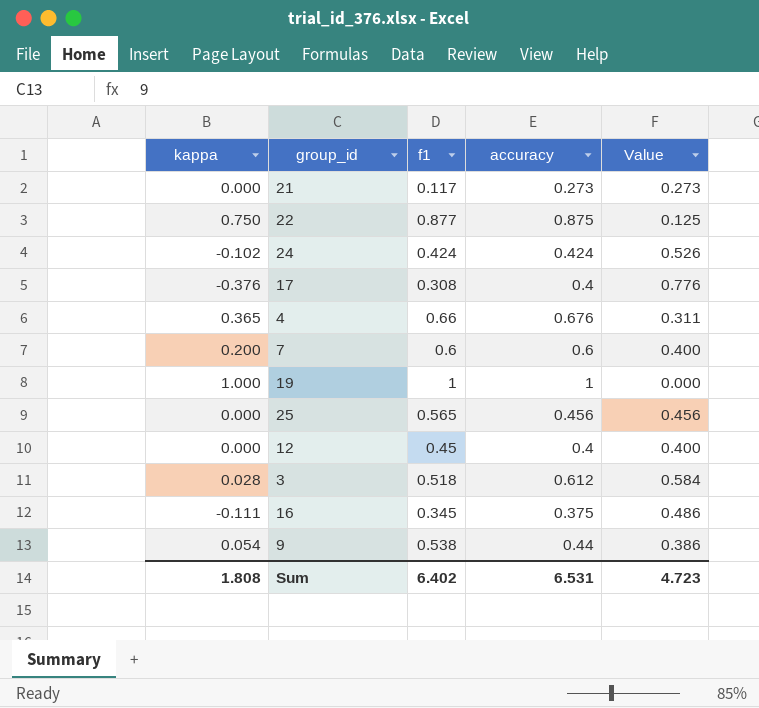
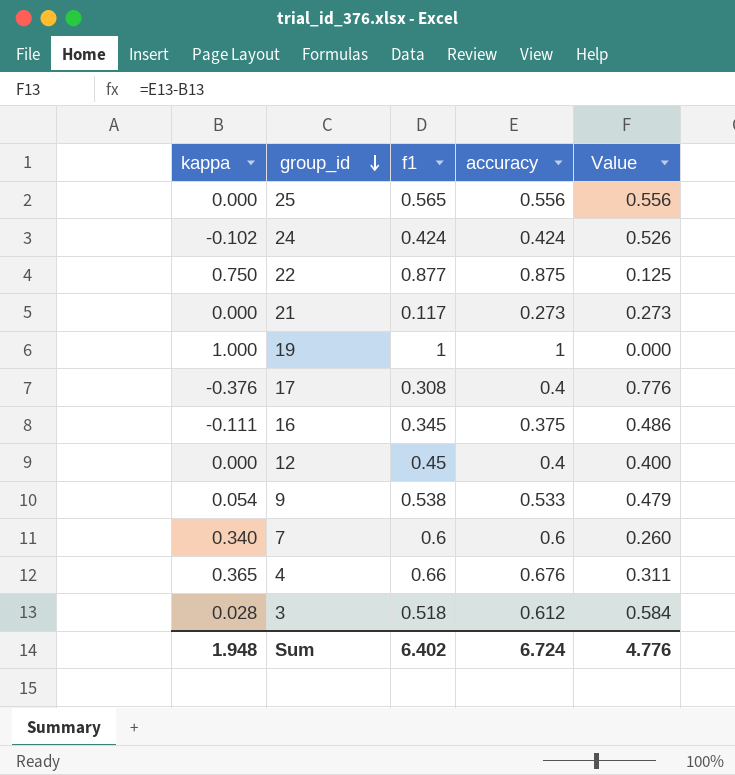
row order: none -> group_id descending
25 | accuracy: 0.456 -> 0.556
25 | Value: 0.456 -> 0.556
9 | accuracy: 0.44 -> 0.533
9 | Value: 0.386 -> 0.479
7 | kappa: 0.200 -> 0.340
7 | Value: 0.400 -> 0.260
Sum | kappa: 1.808 -> 1.948
Sum | accuracy: 6.531 -> 6.724
Sum | Value: 4.723 -> 4.776

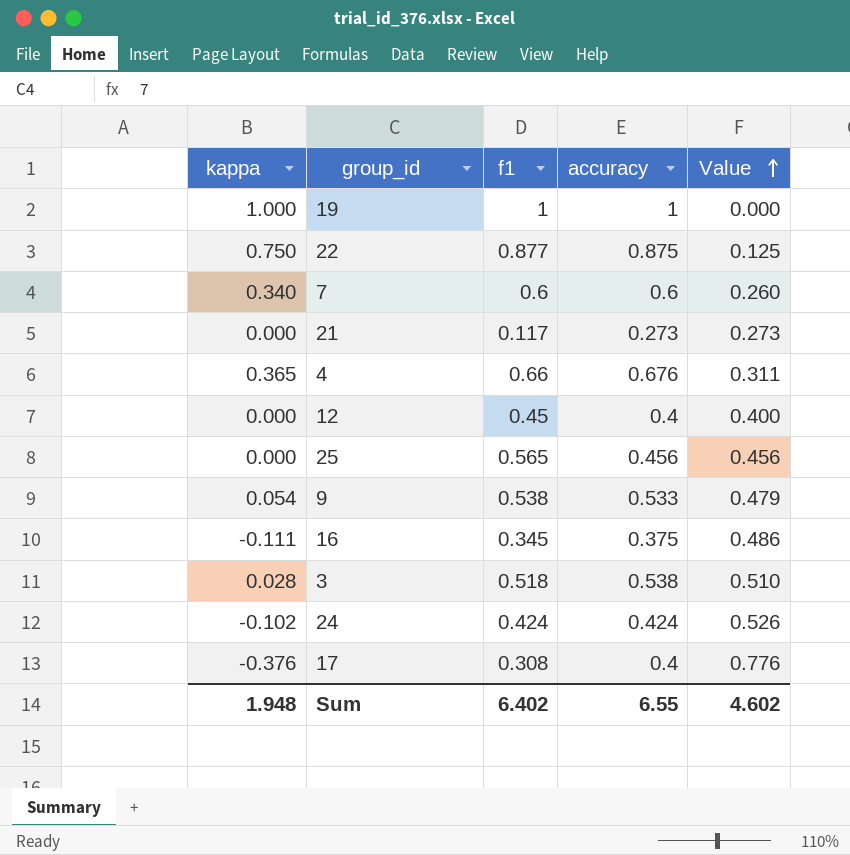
row order: group_id descending -> Value ascending
25 | accuracy: 0.556 -> 0.456
25 | Value: 0.556 -> 0.456
3 | accuracy: 0.612 -> 0.538
3 | Value: 0.584 -> 0.510
Sum | accuracy: 6.724 -> 6.55
Sum | Value: 4.776 -> 4.602

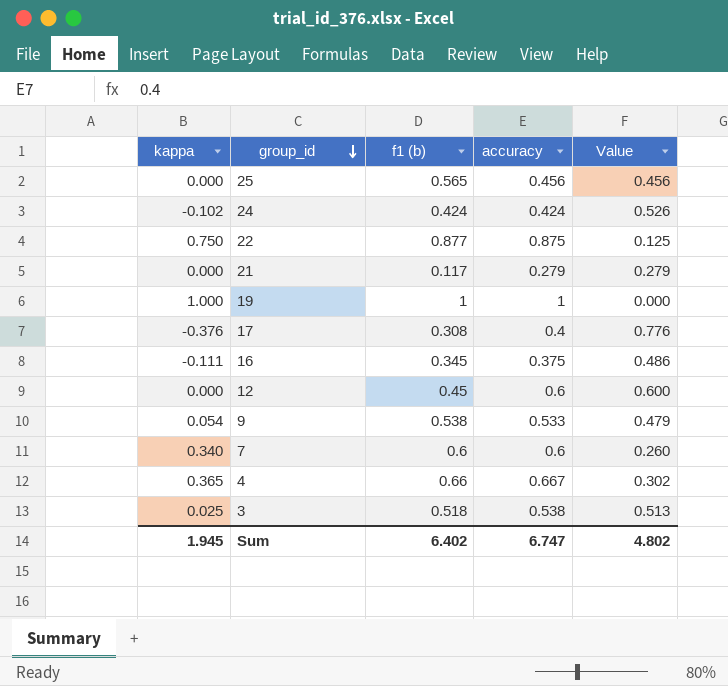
row order: Value ascending -> group_id descending
column name: f1 -> f1 (b)
21 | accuracy: 0.273 -> 0.279
21 | Value: 0.273 -> 0.279
12 | accuracy: 0.4 -> 0.6
12 | Value: 0.400 -> 0.600
4 | accuracy: 0.676 -> 0.667
4 | Value: 0.311 -> 0.302
3 | kappa: 0.028 -> 0.025
3 | Value: 0.510 -> 0.513
Sum | kappa: 1.948 -> 1.945
Sum | accuracy: 6.55 -> 6.747
Sum | Value: 4.602 -> 4.802

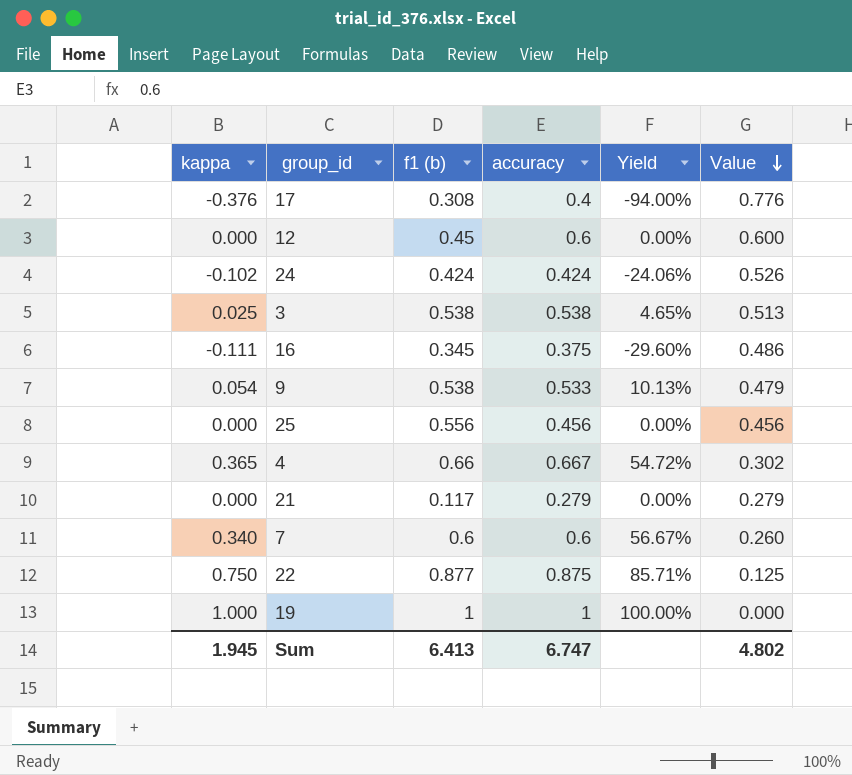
row order: group_id descending -> Value descending
column Yield | formula: none -> [kappa] / [accuracy]
3 | f1 (b): 0.518 -> 0.538
25 | f1 (b): 0.565 -> 0.556
Sum | f1 (b): 6.402 -> 6.413

